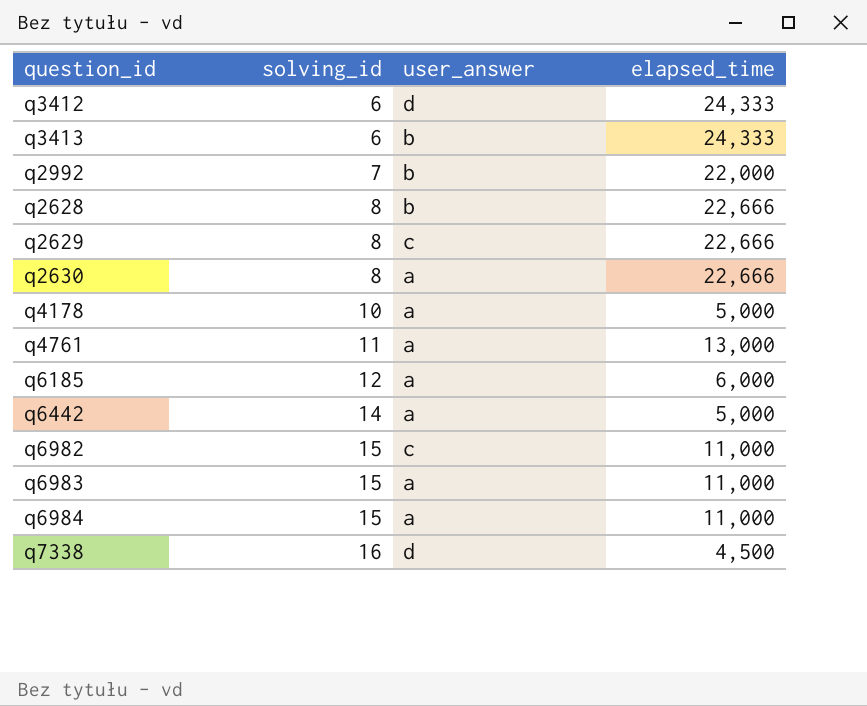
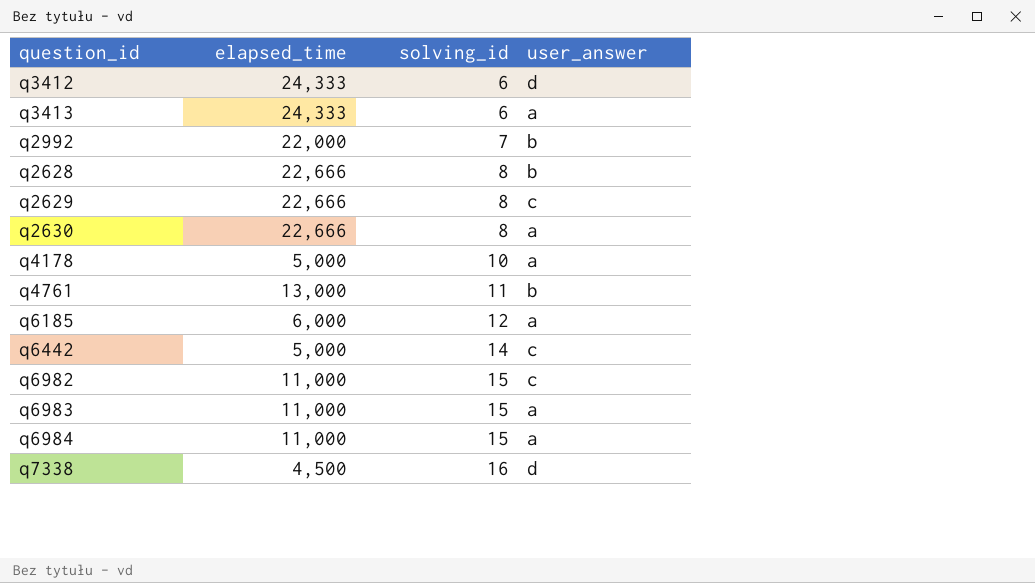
column elapsed_time | position: 4 -> 2
q3413 | user_answer: b -> a
q4761 | user_answer: a -> b
q6442 | user_answer: a -> c

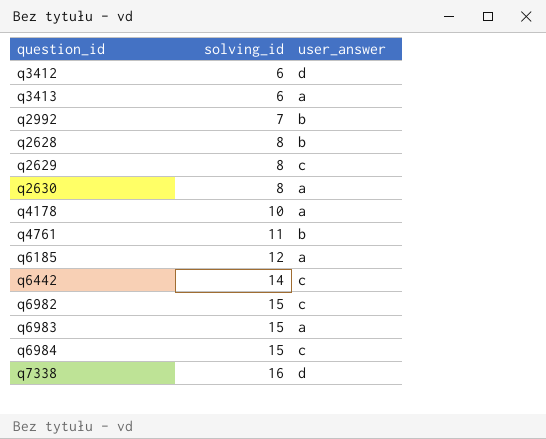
column elapsed_time | position: 2 -> none
q6984 | user_answer: a -> c

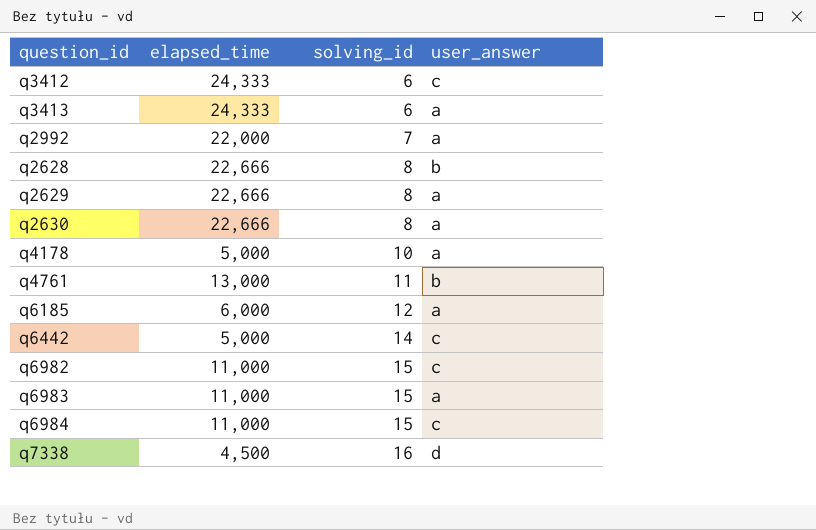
column elapsed_time | position: none -> 2
q3412 | user_answer: d -> c
q2992 | user_answer: b -> a
q2629 | user_answer: c -> a

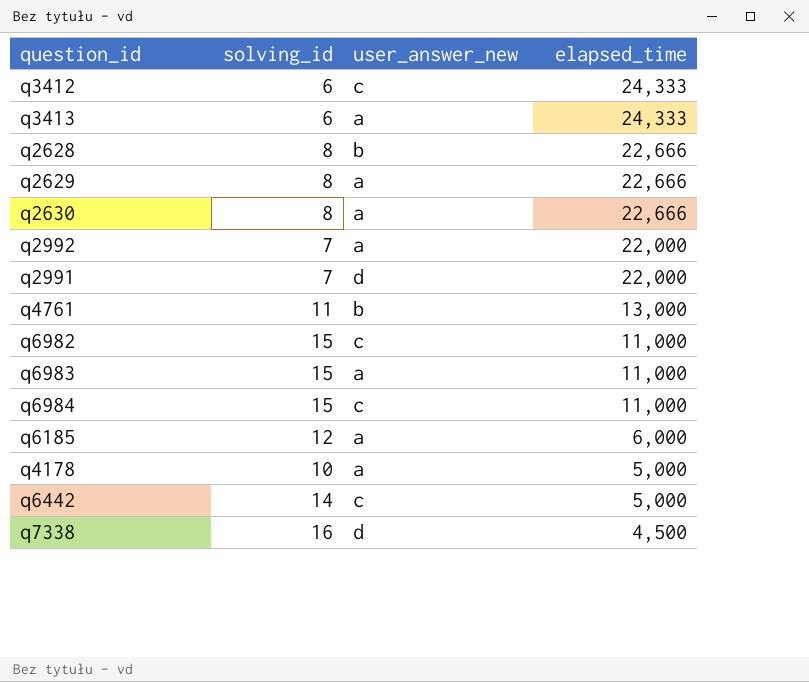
row order: solving_id ascending -> elapsed_time descending
column name: user_answer -> user_answer_new
column elapsed_time | position: 2 -> 4
row q2991: none -> 7 | d | 22,000

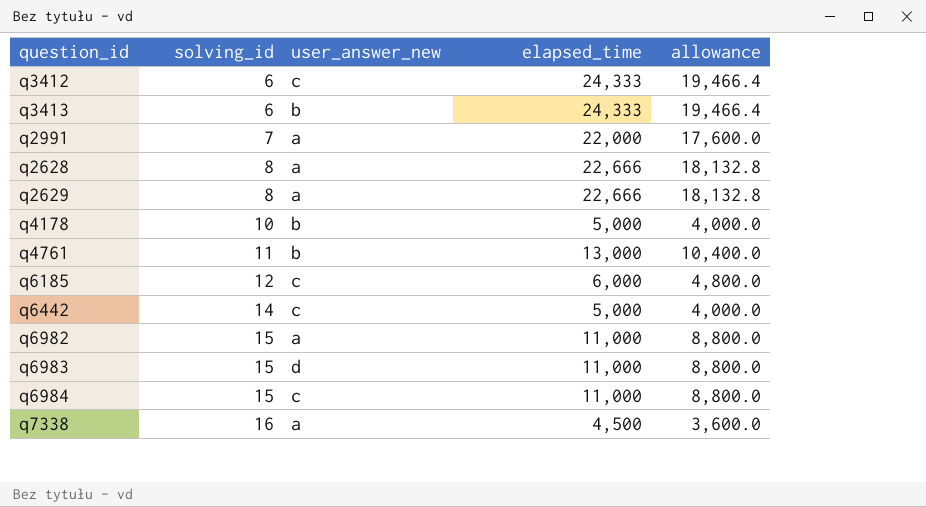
row order: elapsed_time descending -> solving_id ascending
column allowance | formula: none -> [elapsed_time] * 0.8
row q2630: 8 | a | 22,666 -> none
row q2992: 7 | a | 22,000 -> none
q3413 | user_answer_new: a -> b
q2991 | user_answer_new: d -> a
q2628 | user_answer_new: b -> a
q4178 | user_answer_new: a -> b
q6185 | user_answer_new: a -> c
q6982 | user_answer_new: c -> a
q6983 | user_answer_new: a -> d
q7338 | user_answer_new: d -> a

